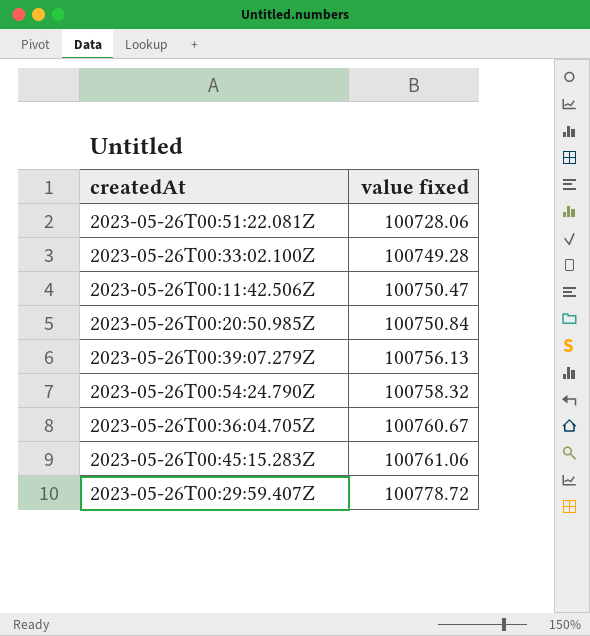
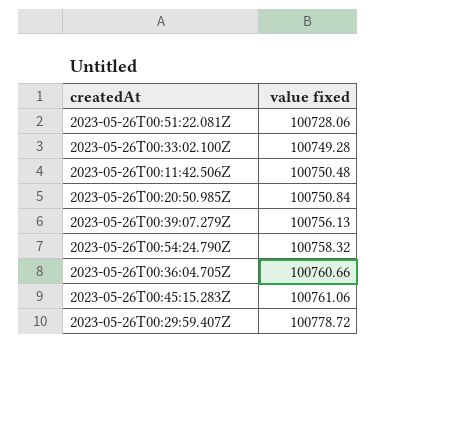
2023-05-26T00:11:42.506Z | value fixed: 100750.47 -> 100750.48
2023-05-26T00:36:04.705Z | value fixed: 100760.67 -> 100760.66

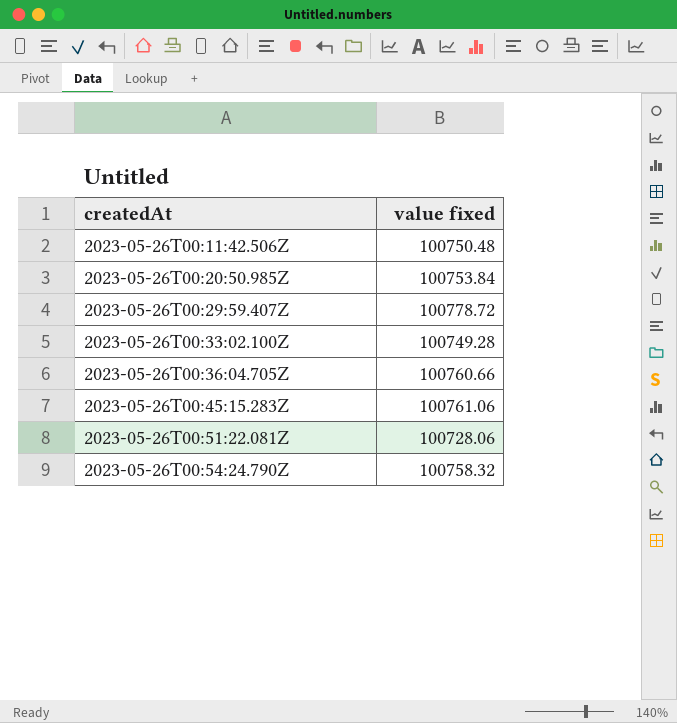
row order: value fixed ascending -> createdAt ascending
row 2023-05-26T00:39:07.279Z: 100756.13 -> none
2023-05-26T00:20:50.985Z | value fixed: 100750.84 -> 100753.84

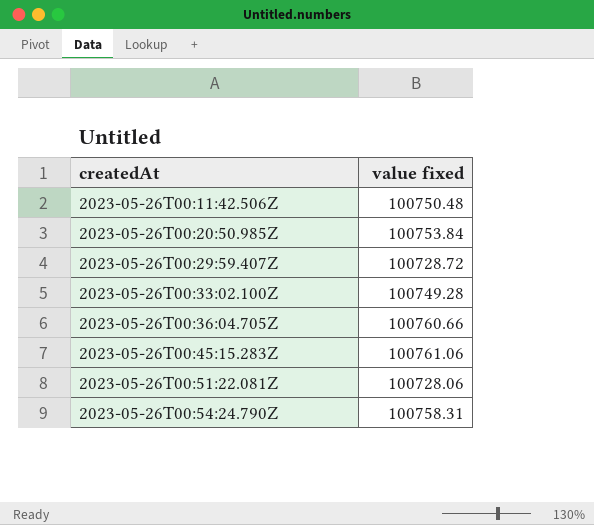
2023-05-26T00:29:59.407Z | value fixed: 100778.72 -> 100728.72
2023-05-26T00:54:24.790Z | value fixed: 100758.32 -> 100758.31

